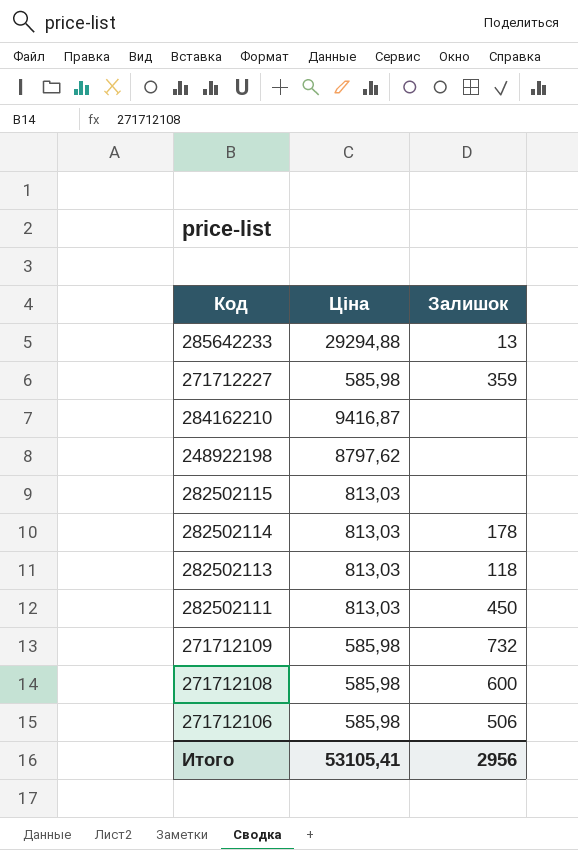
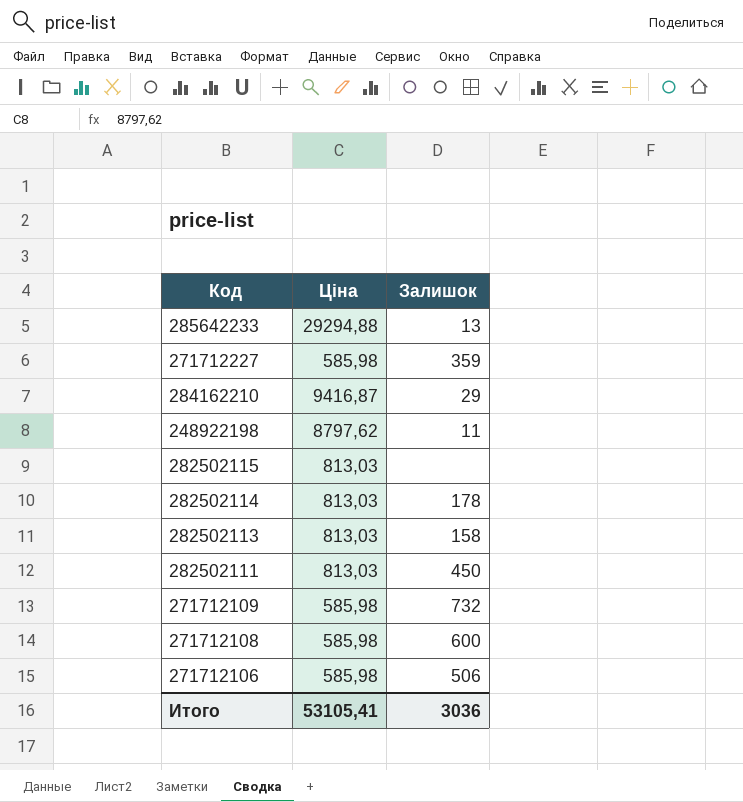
284162210 | Залишок: none -> 29
248922198 | Залишок: none -> 11
282502113 | Залишок: 118 -> 158
Итого | Залишок: 2956 -> 3036

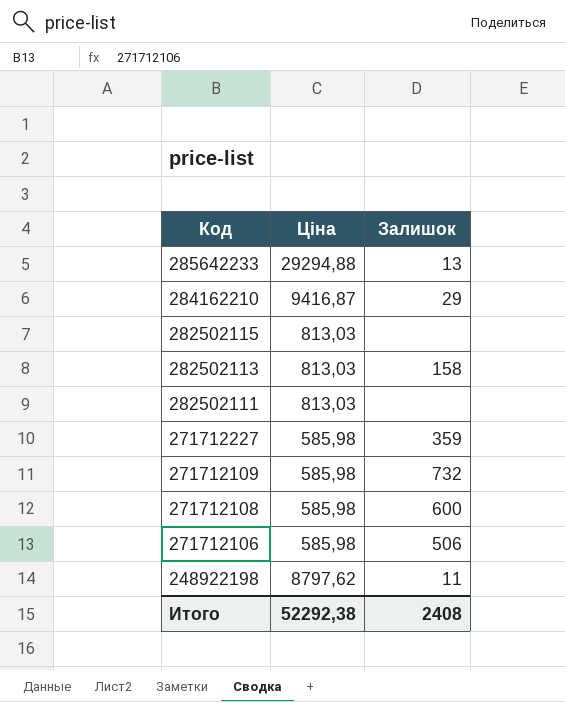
row order: none -> Код descending
row 282502114: 813,03 | 178 -> none
282502111 | Залишок: 450 -> none
Итого | Ціна: 53105,41 -> 52292,38
Итого | Залишок: 3036 -> 2408

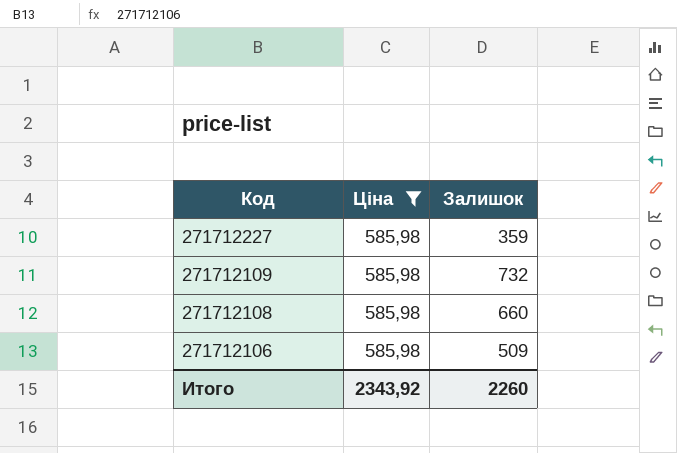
filter: none -> Ціна = 585,98
271712108 | Залишок: 600 -> 660
271712106 | Залишок: 506 -> 509
Итого | Ціна: 52292,38 -> 2343,92
Итого | Залишок: 2408 -> 2260

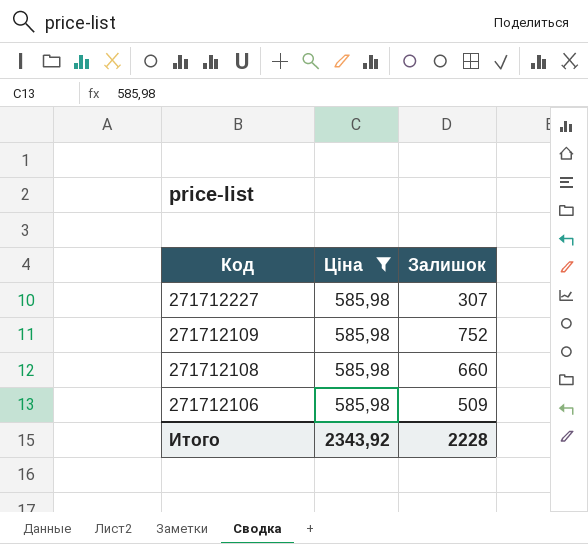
271712227 | Залишок: 359 -> 307
271712109 | Залишок: 732 -> 752
Итого | Залишок: 2260 -> 2228

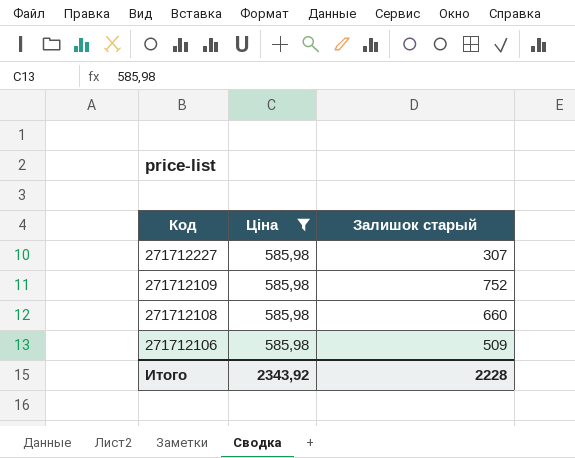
column name: Залишок -> Залишок старый

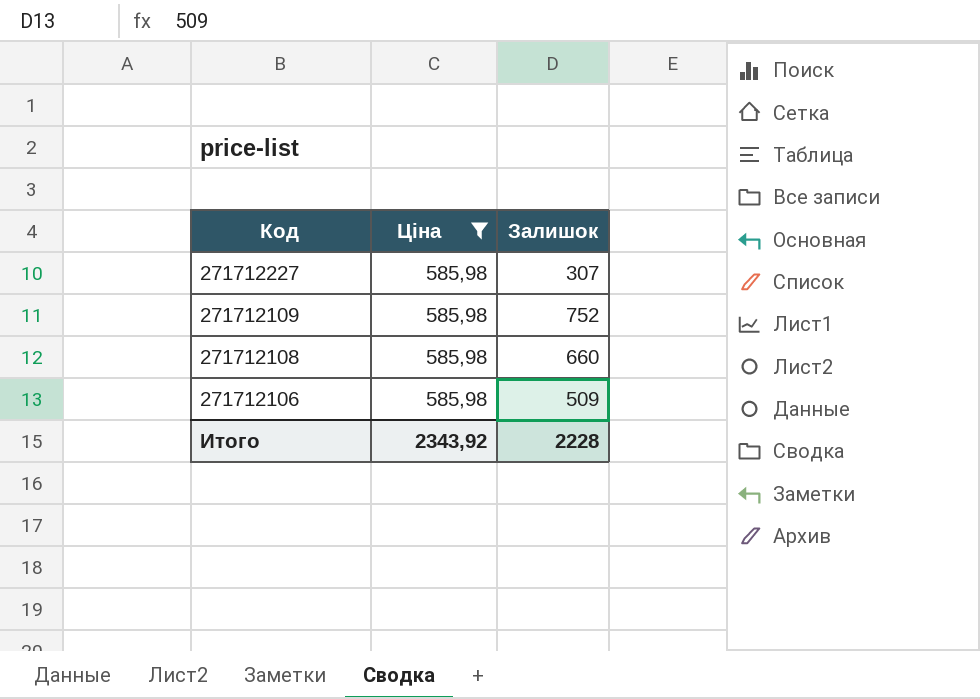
column name: Залишок старый -> Залишок

